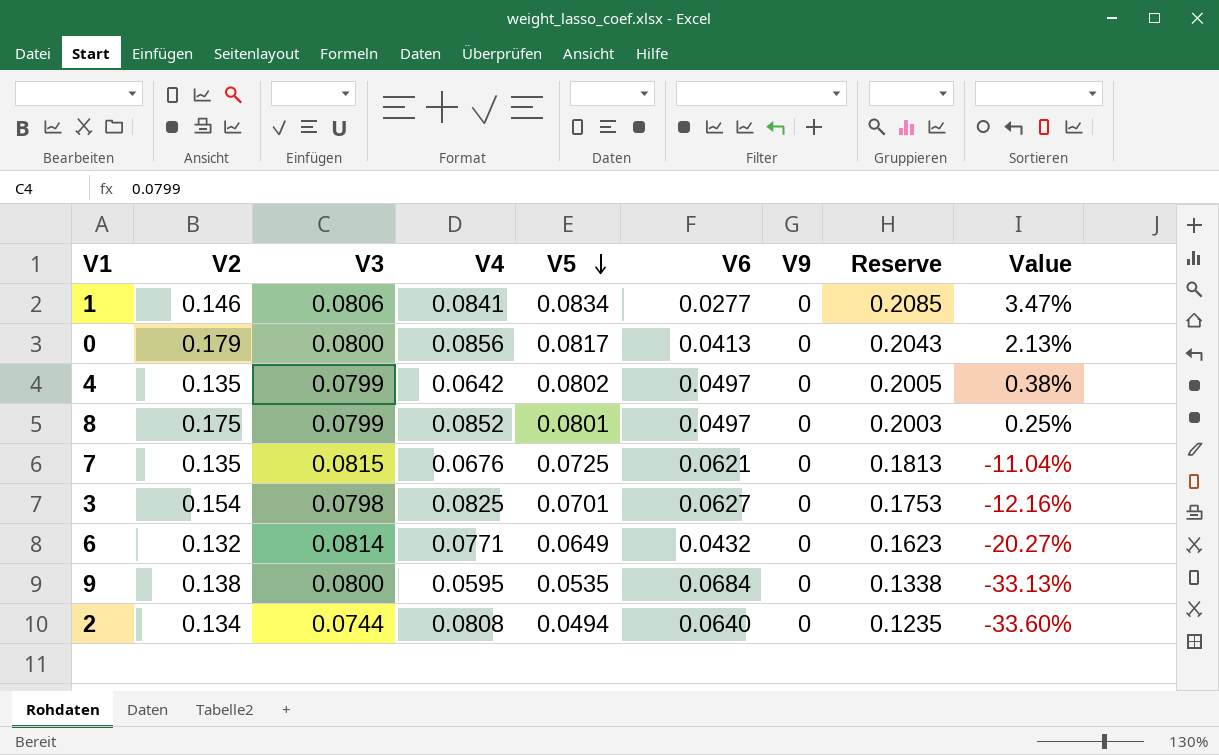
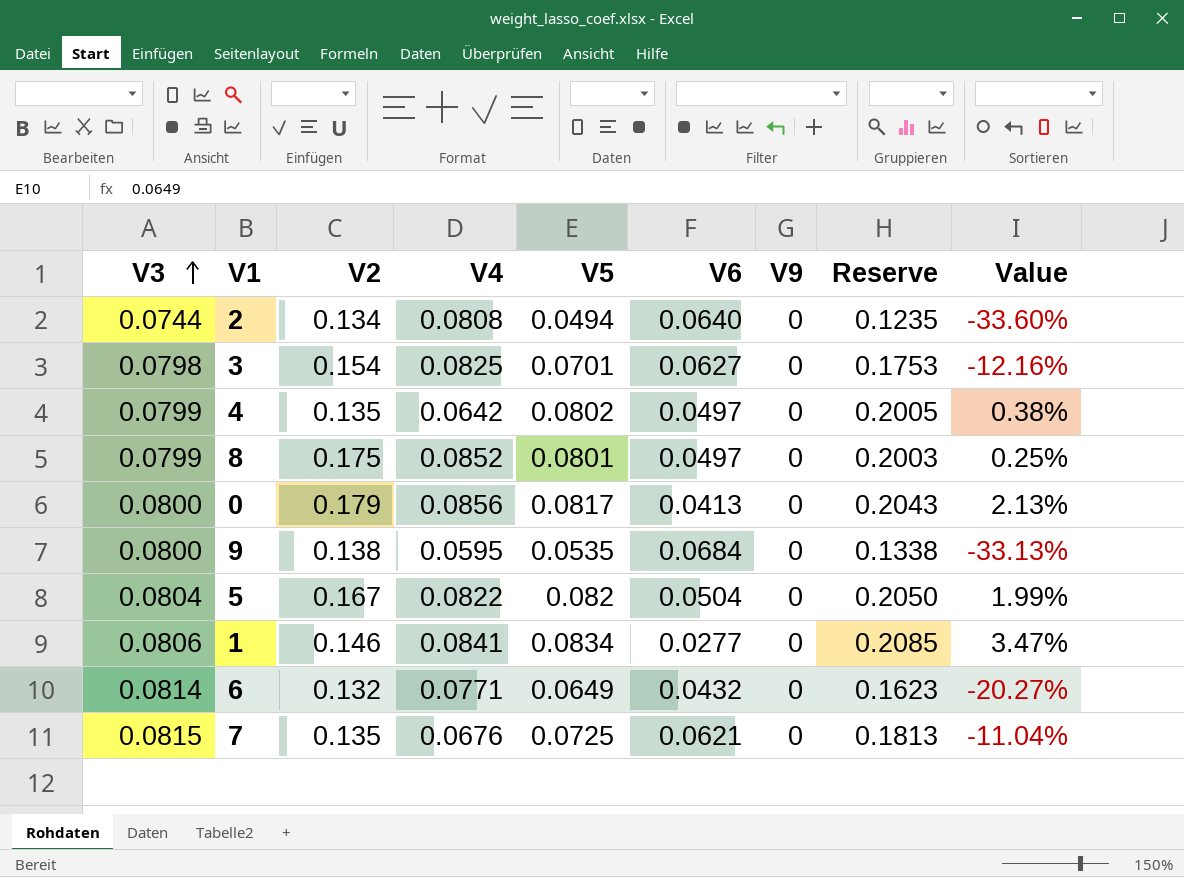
row order: V5 descending -> V3 ascending
column V3 | position: 3 -> 1
row 5: none -> 0.0804 | 0.167 | 0.0822 | 0.082 | 0.0504 | 0 | 0.2050 | 1.99%

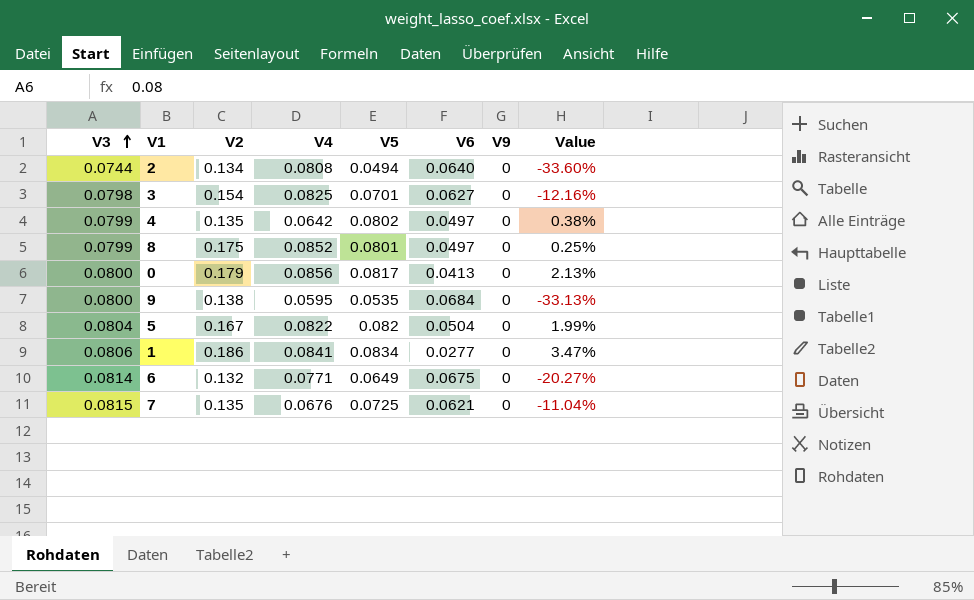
column Reserve | formula: [V5] * 2.5 -> none
1 | V2: 0.146 -> 0.186
6 | V6: 0.0432 -> 0.0675

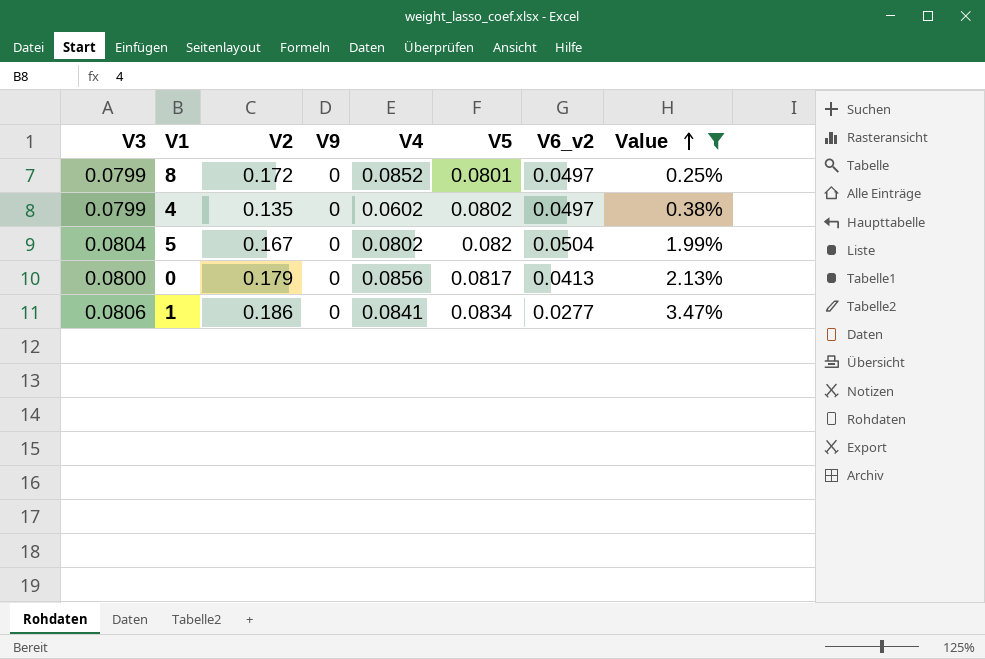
filter: none -> Value >= 0.25%
row order: V3 ascending -> Value ascending
column V9 | position: 7 -> 4
column name: V6 -> V6_v2
8 | V2: 0.175 -> 0.172
4 | V4: 0.0642 -> 0.0602
5 | V4: 0.0822 -> 0.0802

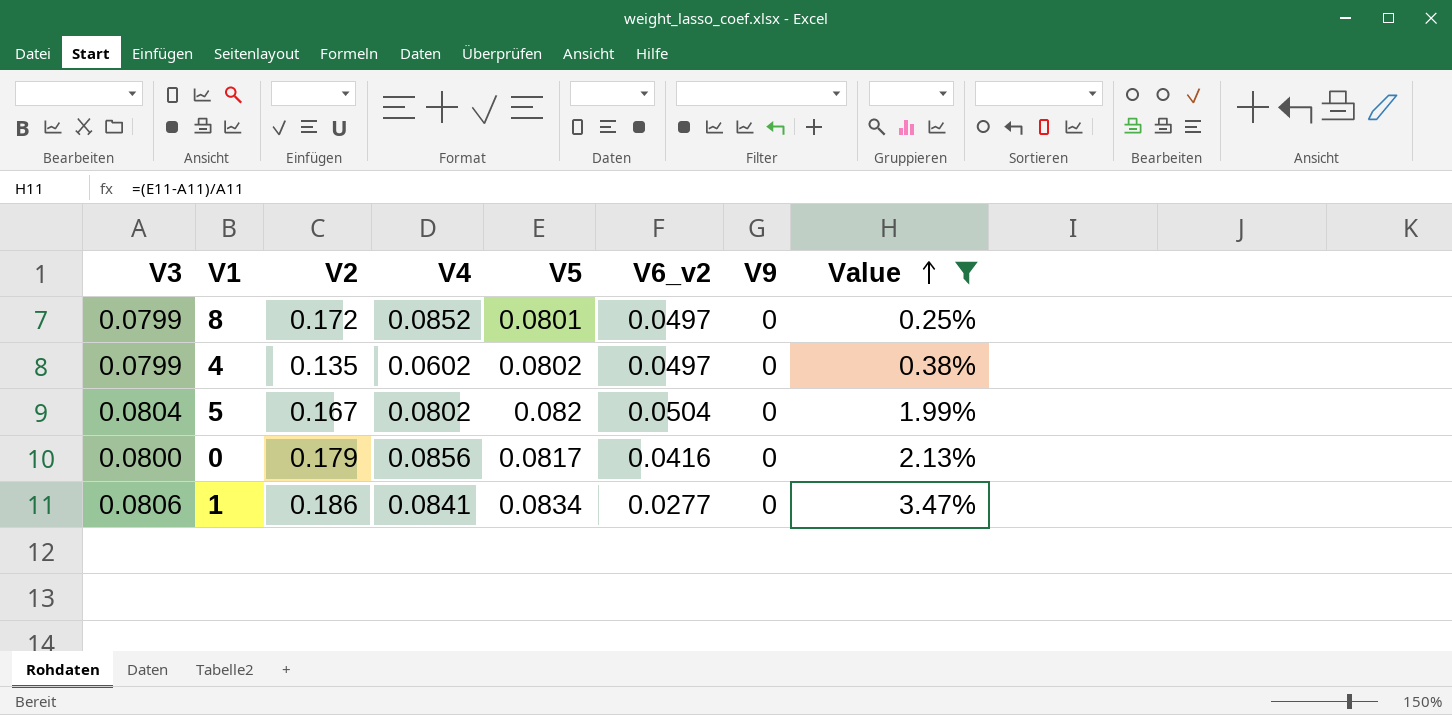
column V9 | position: 4 -> 7
0 | V6_v2: 0.0413 -> 0.0416

